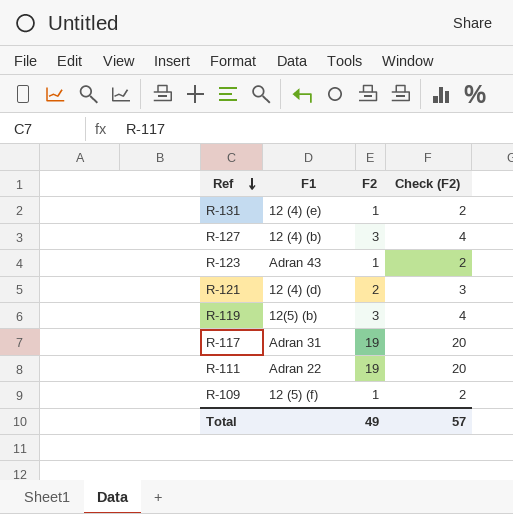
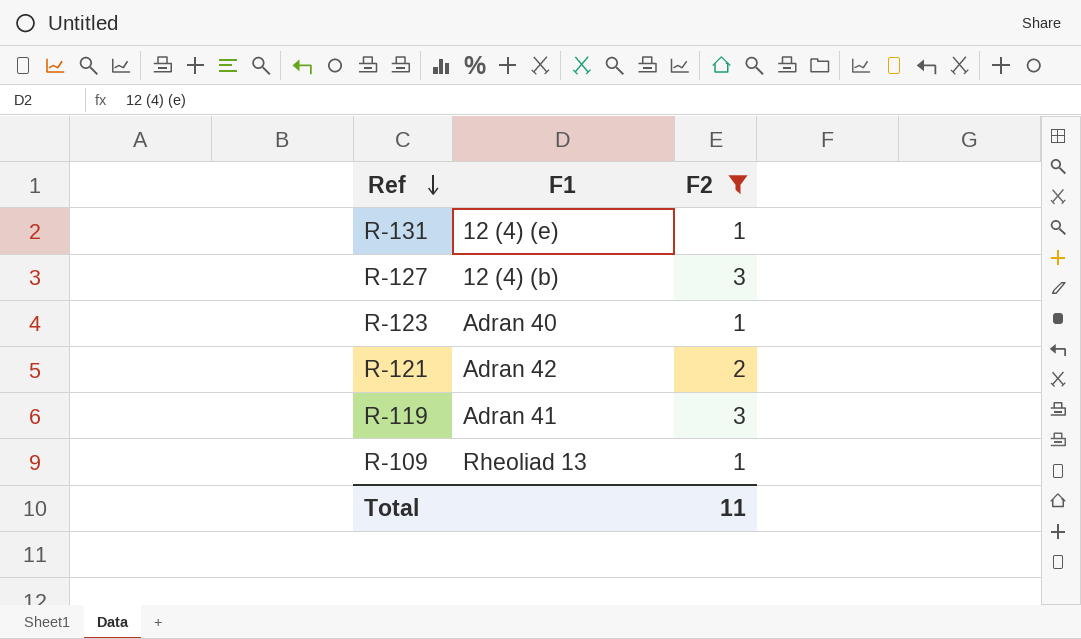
filter: none -> F2 != 19
column Check (F2) | formula: [F2] + 1 -> none
R-123 | F1: Adran 43 -> Adran 40
R-121 | F1: 12 (4) (d) -> Adran 42
R-119 | F1: 12(5) (b) -> Adran 41
R-109 | F1: 12 (5) (f) -> Rheoliad 13
Total | F2: 49 -> 11

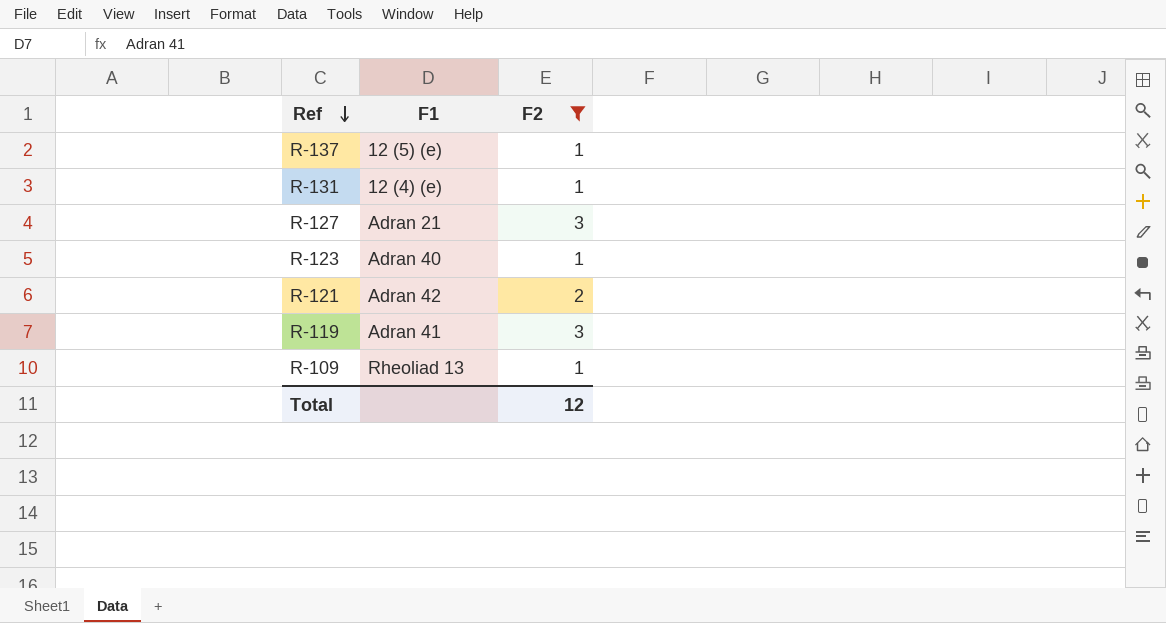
row R-137: none -> 12 (5) (e) | 1
R-127 | F1: 12 (4) (b) -> Adran 21
Total | F2: 11 -> 12

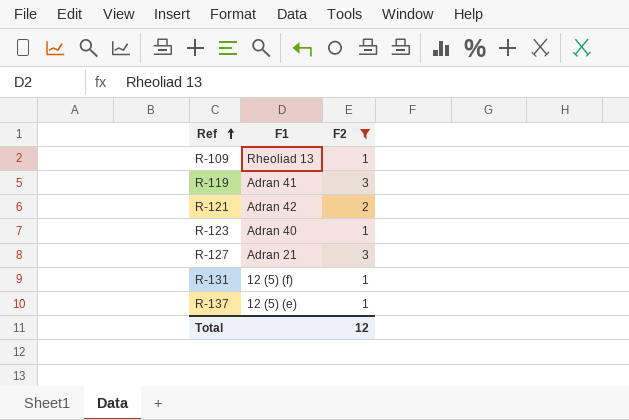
row order: Ref descending -> Ref ascending
R-131 | F1: 12 (4) (e) -> 12 (5) (f)

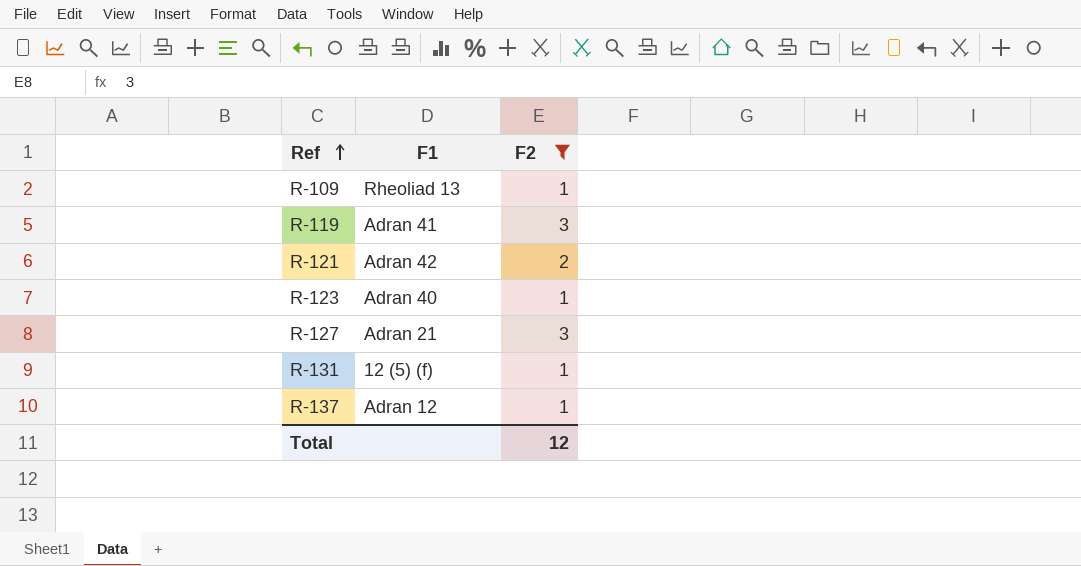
R-137 | F1: 12 (5) (e) -> Adran 12

